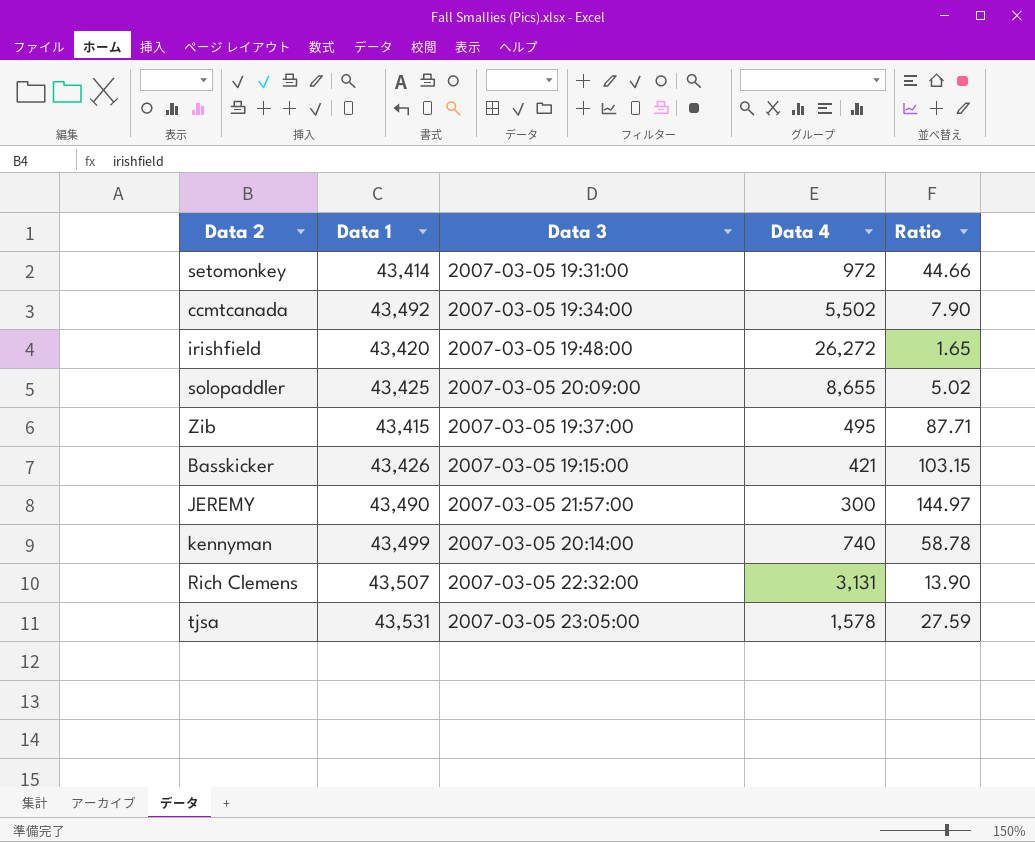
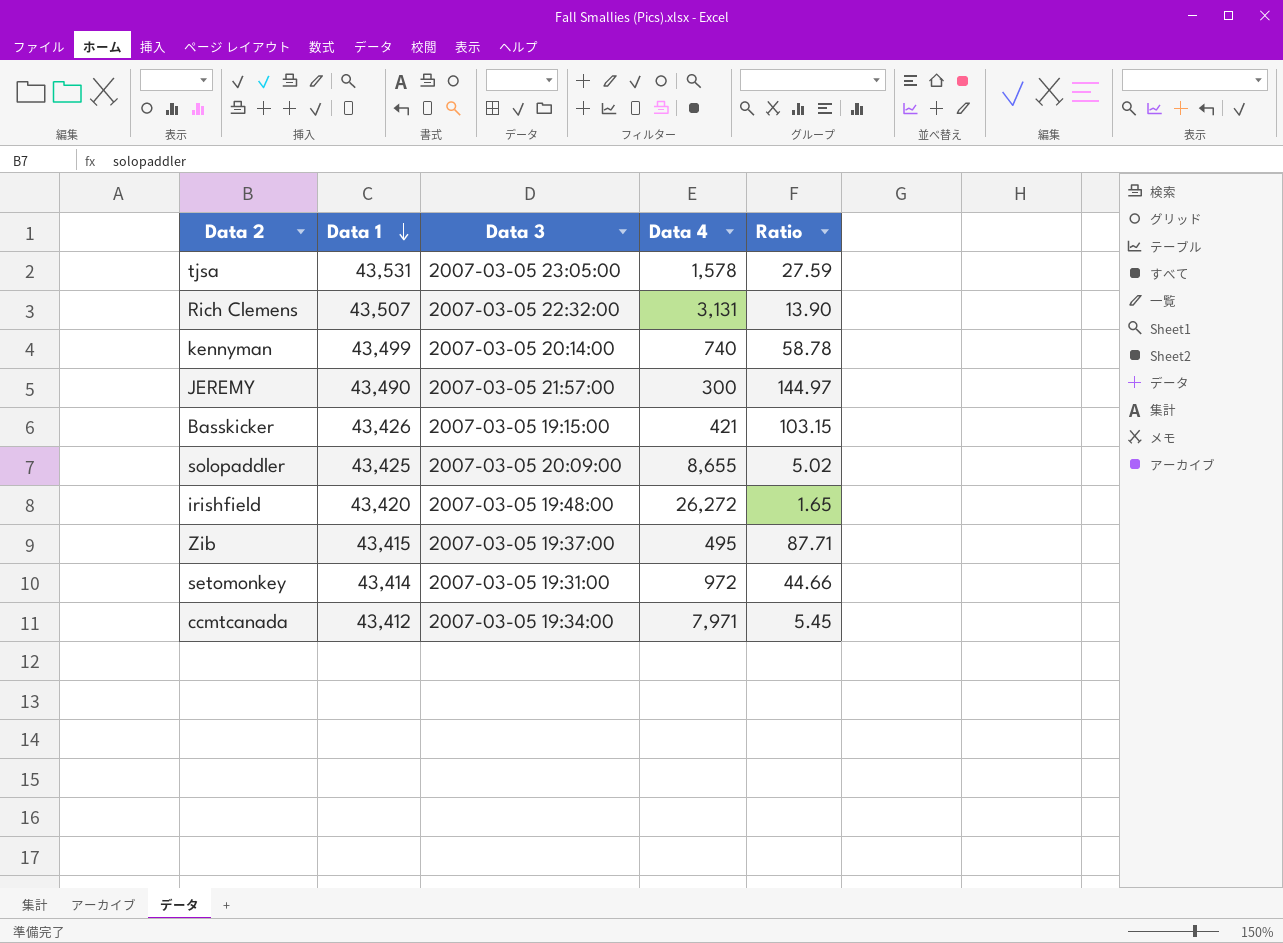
row order: none -> Data 1 descending
ccmtcanada | Data 1: 43,492 -> 43,412
ccmtcanada | Data 4: 5,502 -> 7,971
ccmtcanada | Ratio: 7.90 -> 5.45

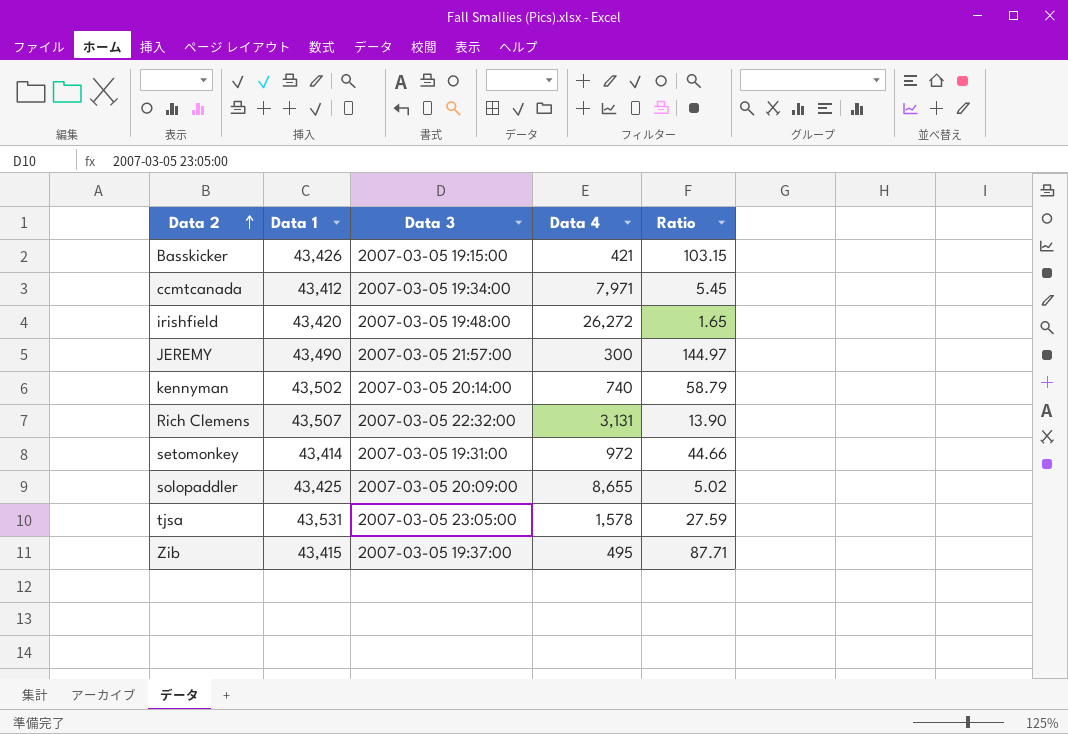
row order: Data 1 descending -> Data 2 ascending
kennyman | Data 1: 43,499 -> 43,502
kennyman | Ratio: 58.78 -> 58.79

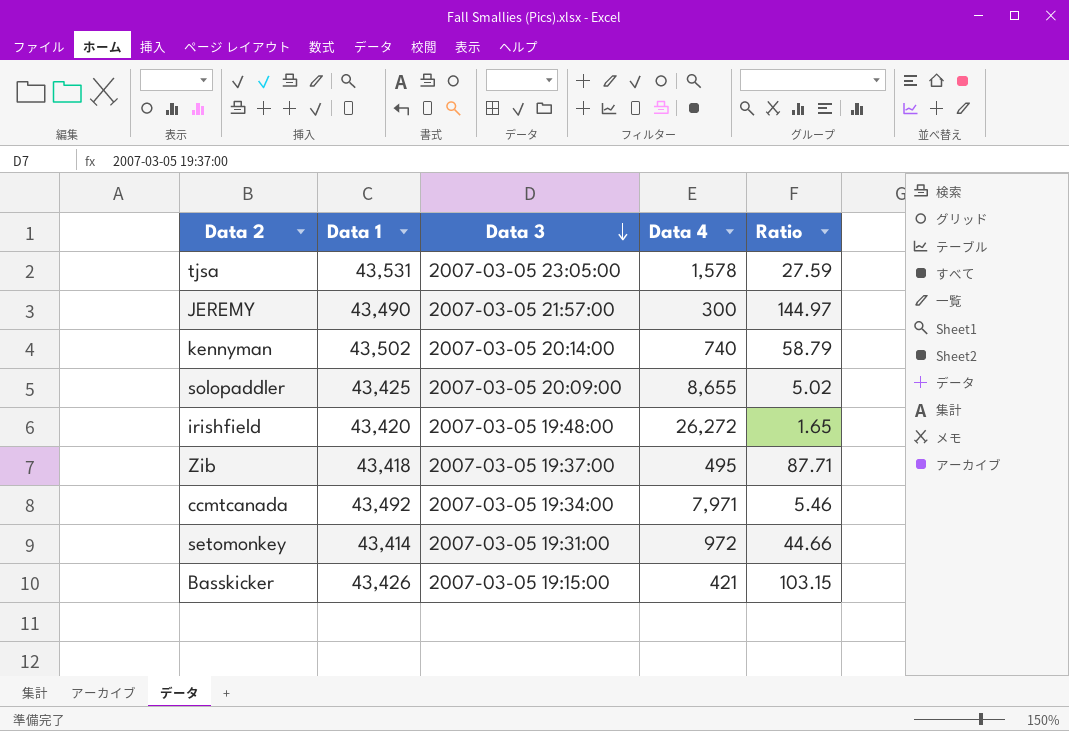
row order: Data 2 ascending -> Data 3 descending
row Rich Clemens: 43,507 | 2007-03-05 22:32:00 | 3,131 | 13.90 -> none
Zib | Data 1: 43,415 -> 43,418
ccmtcanada | Data 1: 43,412 -> 43,492
ccmtcanada | Ratio: 5.45 -> 5.46

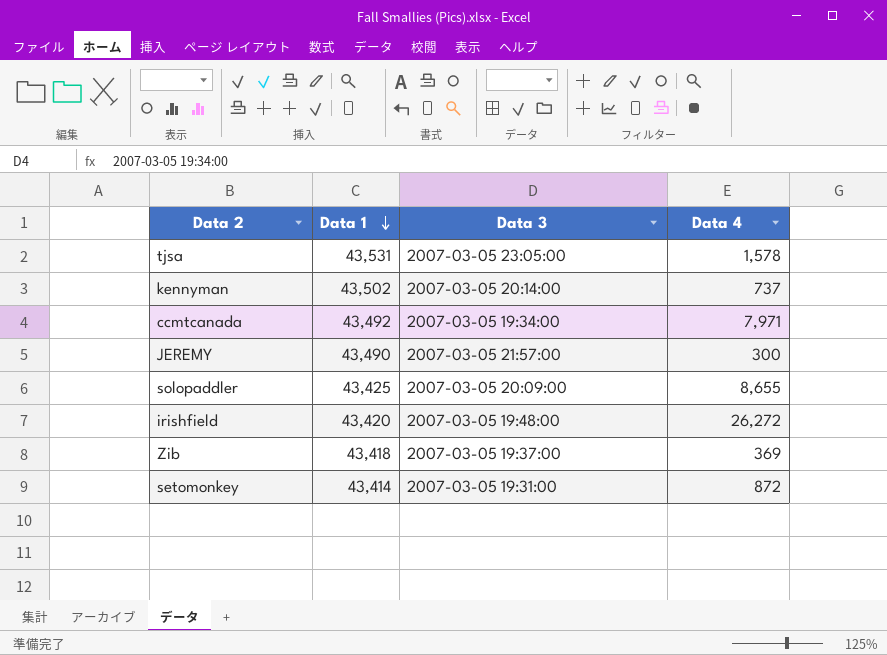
row order: Data 3 descending -> Data 1 descending
column Ratio | formula: [Data 1] / [Data 4] -> none
row Basskicker: 43,426 | 2007-03-05 19:15:00 | 421 | 103.15 -> none
kennyman | Data 4: 740 -> 737
Zib | Data 4: 495 -> 369
setomonkey | Data 4: 972 -> 872

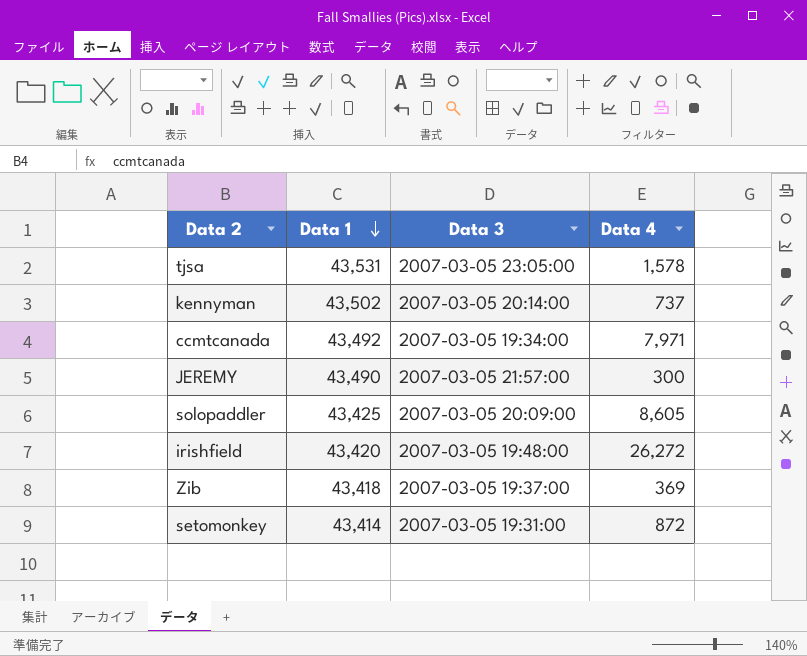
solopaddler | Data 4: 8,655 -> 8,605

